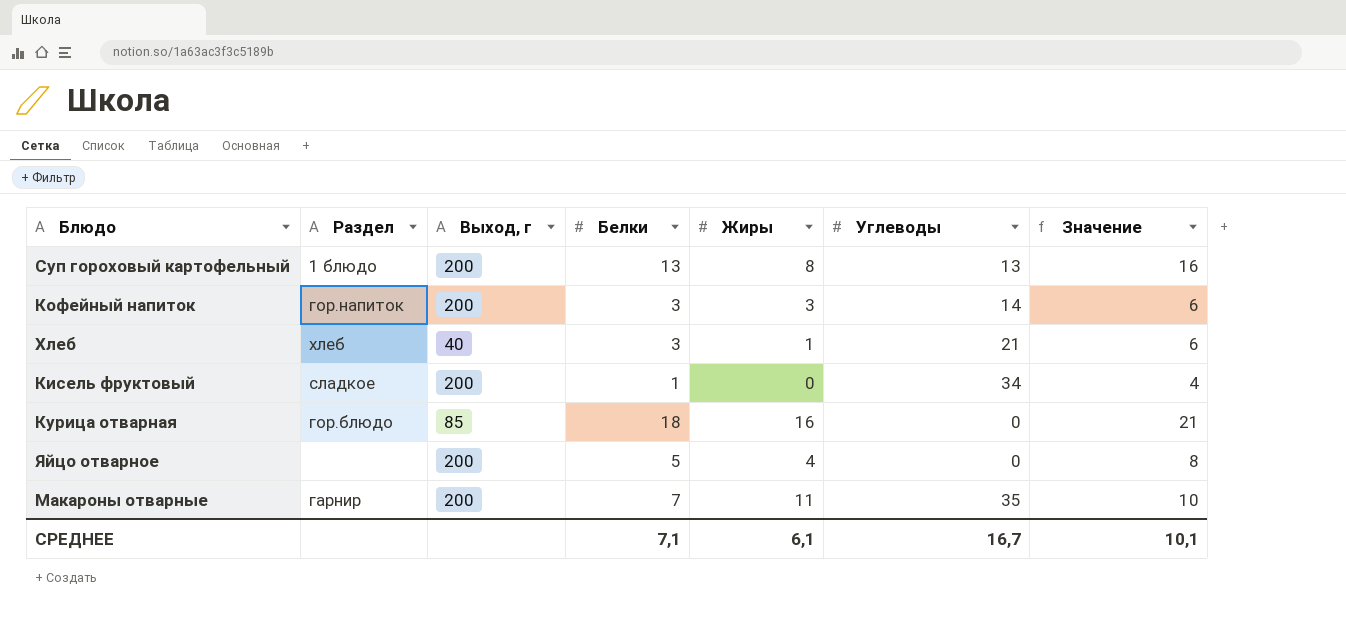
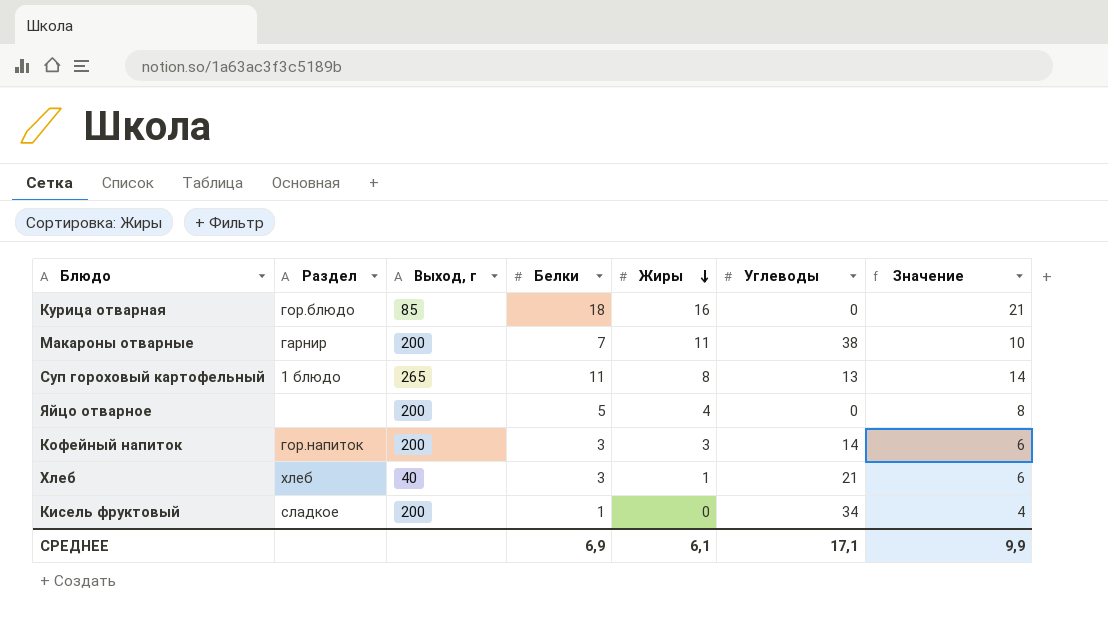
row order: none -> Жиры descending
Макароны отварные | Углеводы: 35 -> 38
Суп гороховый картофельный | Выход, г: 200 -> 265
Суп гороховый картофельный | Белки: 13 -> 11
Суп гороховый картофельный | Значение: 16 -> 14
СРЕДНЕЕ | Белки: 7,1 -> 6,9
СРЕДНЕЕ | Углеводы: 16,7 -> 17,1
СРЕДНЕЕ | Значение: 10,1 -> 9,9

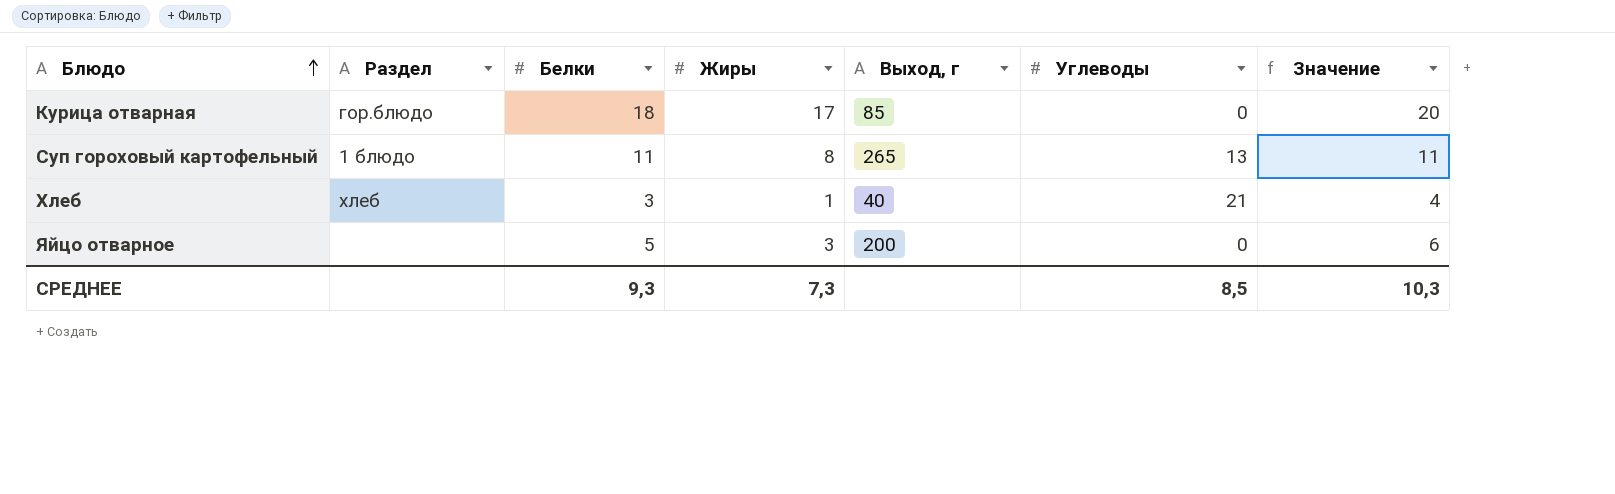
row order: Жиры descending -> Блюдо ascending
column Выход, г | position: 3 -> 5
column Значение | formula: [Белки] + 3 -> [Жиры] + 3
row Макароны отварные: гарнир | 200 | 7 | 11 | 38 | 10 -> none
row Кофейный напиток: гор.напиток | 200 | 3 | 3 | 14 | 6 -> none
row Кисель фруктовый: сладкое | 200 | 1 | 0 | 34 | 4 -> none
Курица отварная | Жиры: 16 -> 17
Яйцо отварное | Жиры: 4 -> 3
СРЕДНЕЕ | Белки: 6,9 -> 9,3
СРЕДНЕЕ | Жиры: 6,1 -> 7,3
СРЕДНЕЕ | Углеводы: 17,1 -> 8,5
СРЕДНЕЕ | Значение: 9,9 -> 10,3

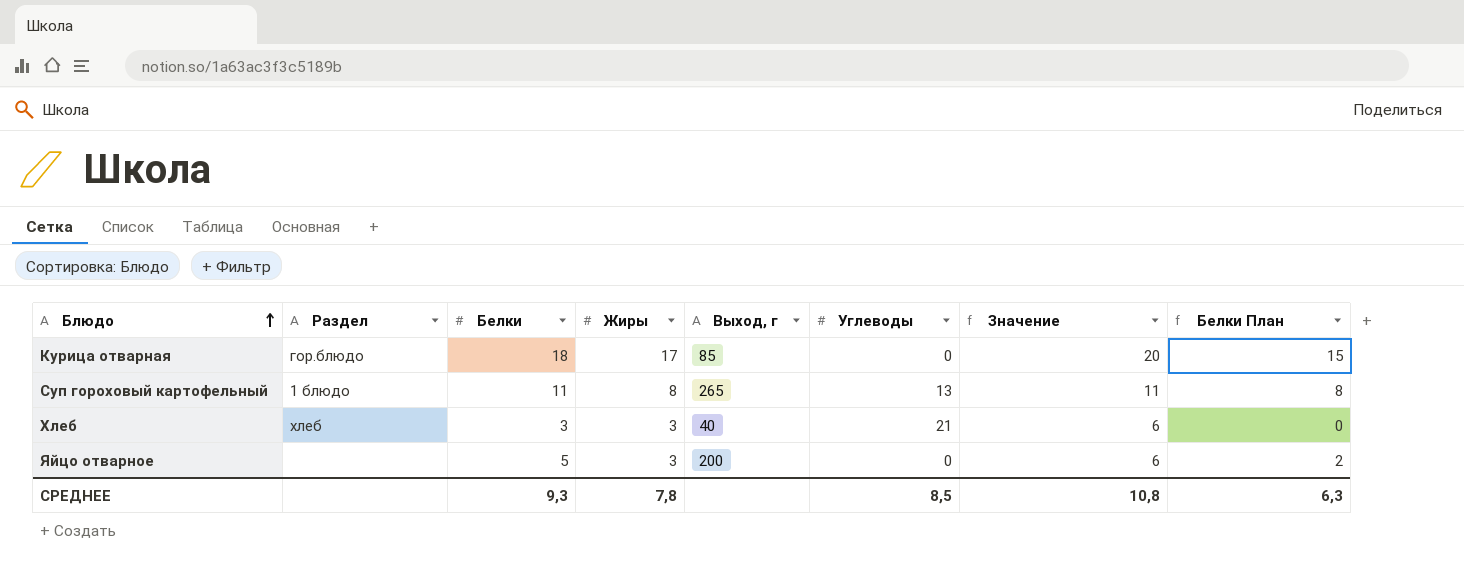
column Белки План | formula: none -> [Белки] - 3
Хлеб | Жиры: 1 -> 3
Хлеб | Значение: 4 -> 6
СРЕДНЕЕ | Жиры: 7,3 -> 7,8
СРЕДНЕЕ | Значение: 10,3 -> 10,8

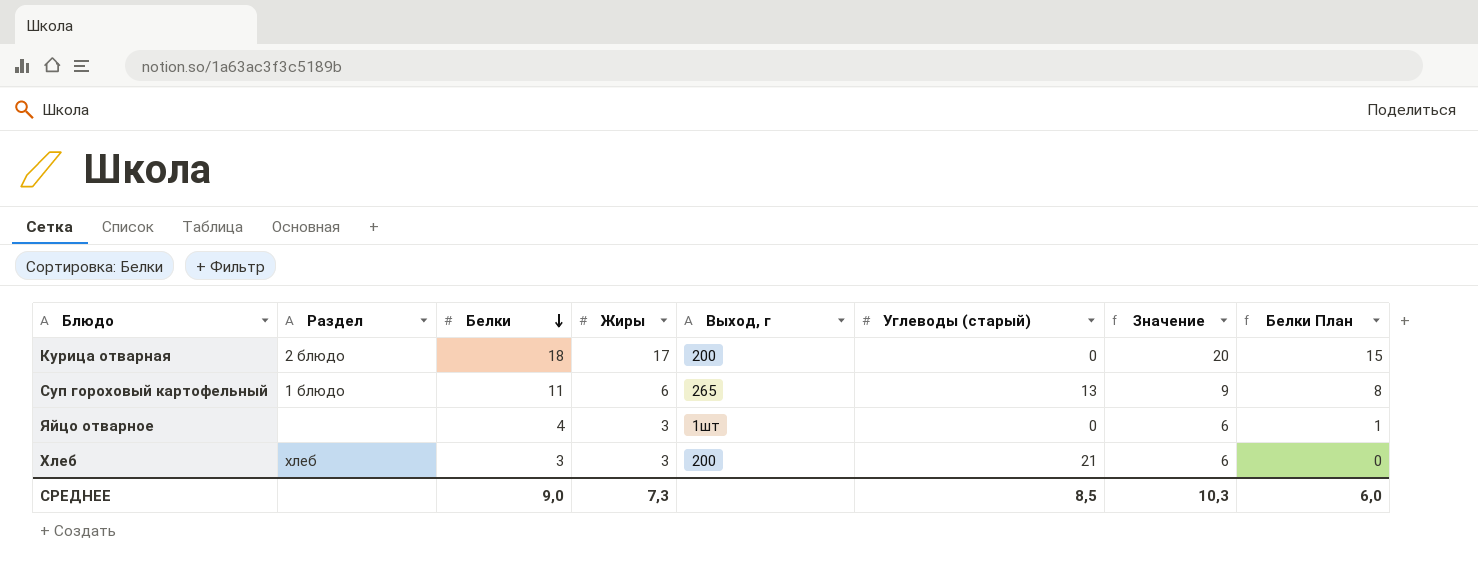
row order: Блюдо ascending -> Белки descending
column name: Углеводы -> Углеводы (старый)
Курица отварная | Раздел: гор.блюдо -> 2 блюдо
Курица отварная | Выход, г: 85 -> 200
Суп гороховый картофельный | Жиры: 8 -> 6
Суп гороховый картофельный | Значение: 11 -> 9
Яйцо отварное | Белки: 5 -> 4
Яйцо отварное | Выход, г: 200 -> 1шт
Яйцо отварное | Белки План: 2 -> 1
Хлеб | Выход, г: 40 -> 200
СРЕДНЕЕ | Белки: 9,3 -> 9,0
СРЕДНЕЕ | Жиры: 7,8 -> 7,3
СРЕДНЕЕ | Значение: 10,8 -> 10,3
СРЕДНЕЕ | Белки План: 6,3 -> 6,0

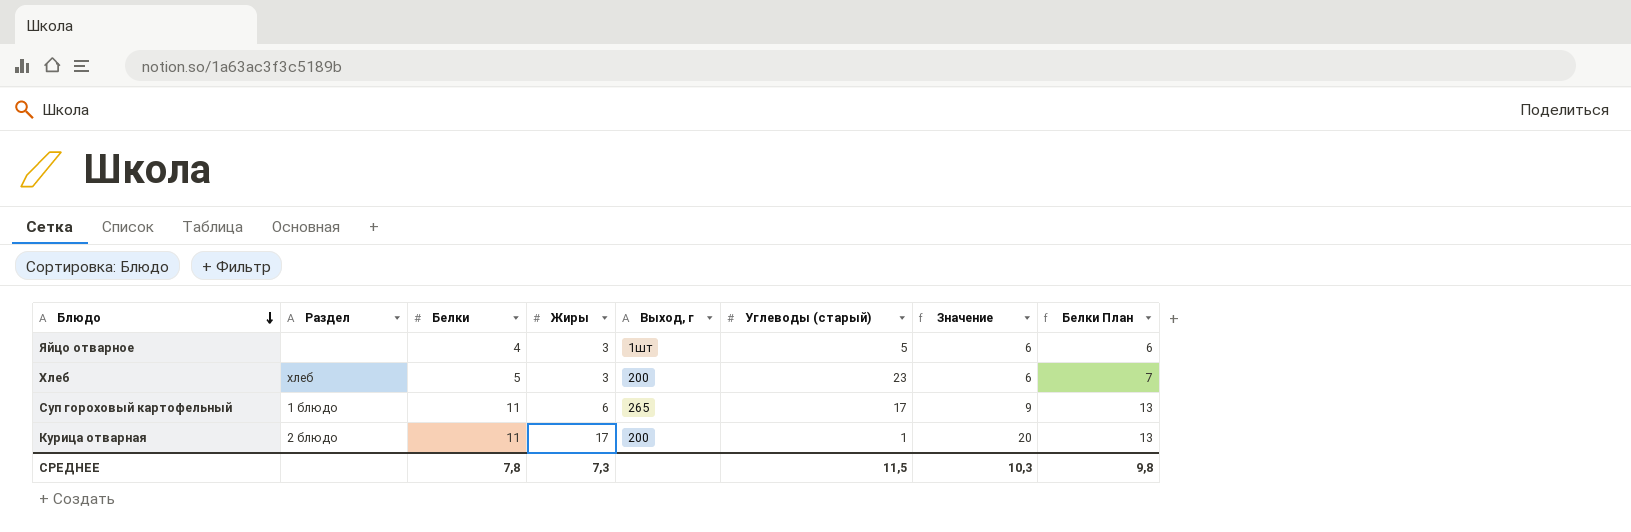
row order: Белки descending -> Блюдо descending
column Белки План | formula: [Белки] - 3 -> [Белки] + 2
Яйцо отварное | Углеводы (старый): 0 -> 5
Хлеб | Белки: 3 -> 5
Хлеб | Углеводы (старый): 21 -> 23
Суп гороховый картофельный | Углеводы (старый): 13 -> 17
Курица отварная | Белки: 18 -> 11
Курица отварная | Углеводы (старый): 0 -> 1
СРЕДНЕЕ | Белки: 9,0 -> 7,8
СРЕДНЕЕ | Углеводы (старый): 8,5 -> 11,5
СРЕДНЕЕ | Белки План: 6,0 -> 9,8

